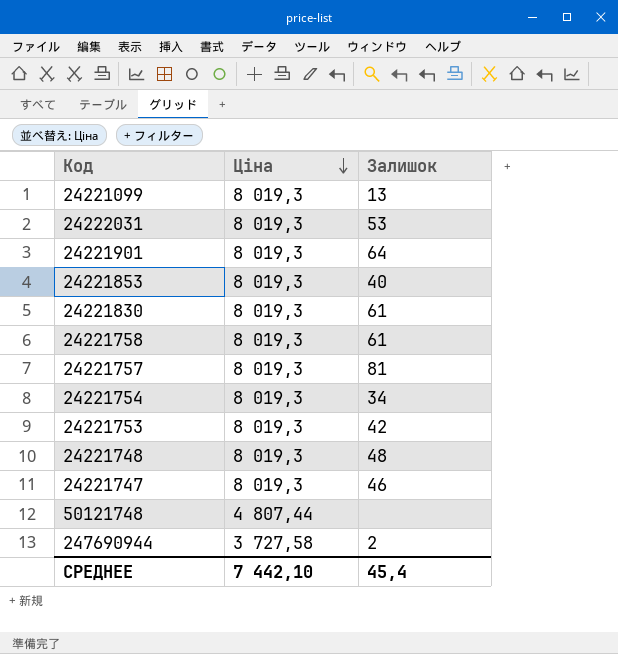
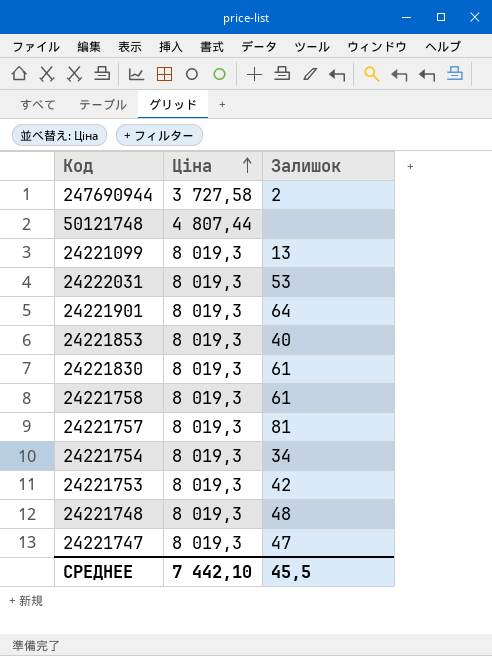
row order: Ціна descending -> Ціна ascending
24221747 | Залишок: 46 -> 47
СРЕДНЕЕ | Залишок: 45,4 -> 45,5

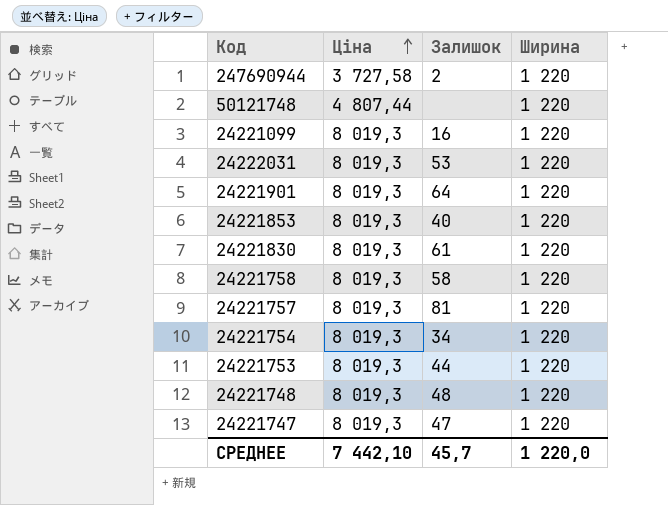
column Ширина | position: none -> 4
24221099 | Залишок: 13 -> 16
24221758 | Залишок: 61 -> 58
24221753 | Залишок: 42 -> 44
СРЕДНЕЕ | Залишок: 45,5 -> 45,7

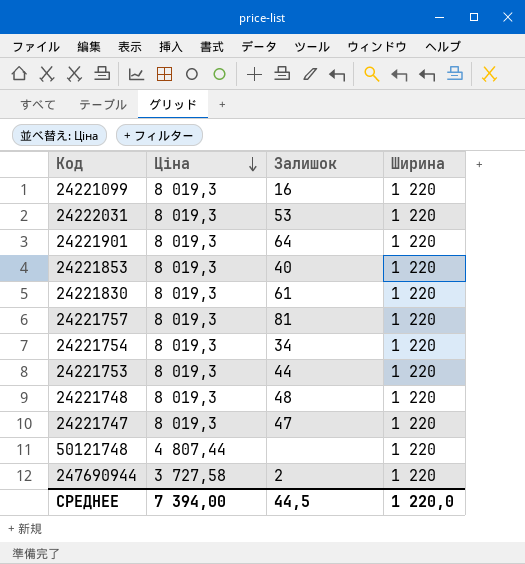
row order: Ціна ascending -> Ціна descending
row 24221758: 8 019,3 | 58 | 1 220 -> none
СРЕДНЕЕ | Ціна: 7 442,10 -> 7 394,00
СРЕДНЕЕ | Залишок: 45,7 -> 44,5

